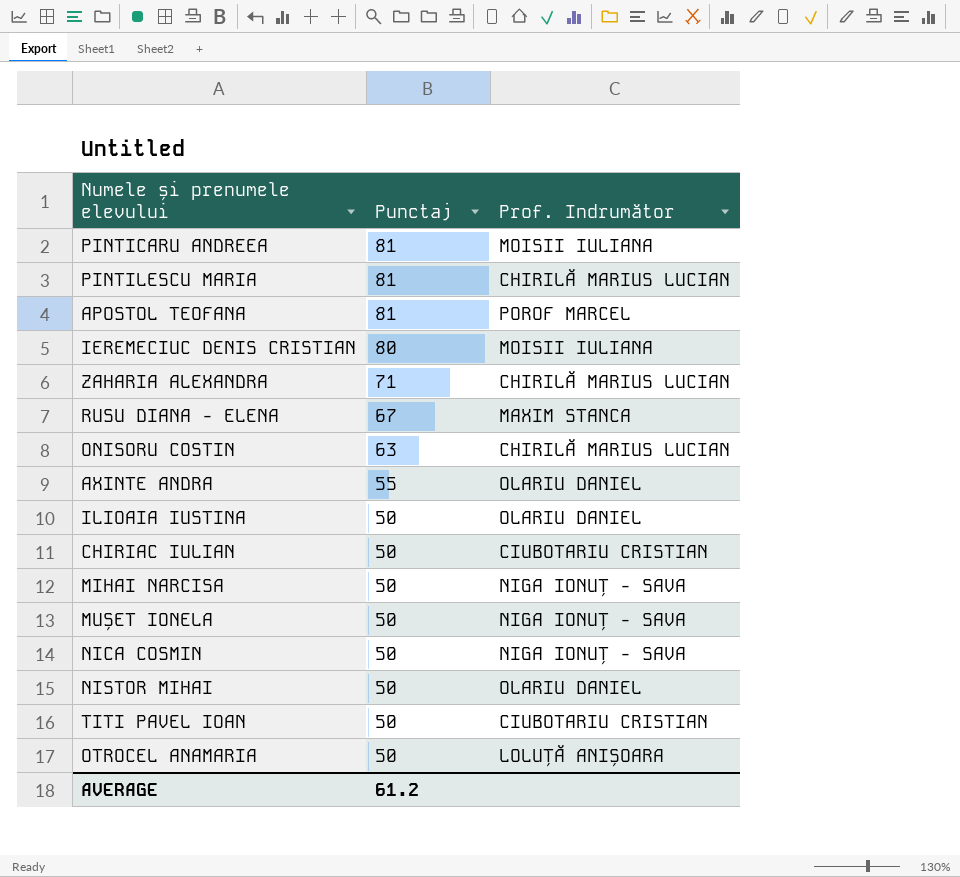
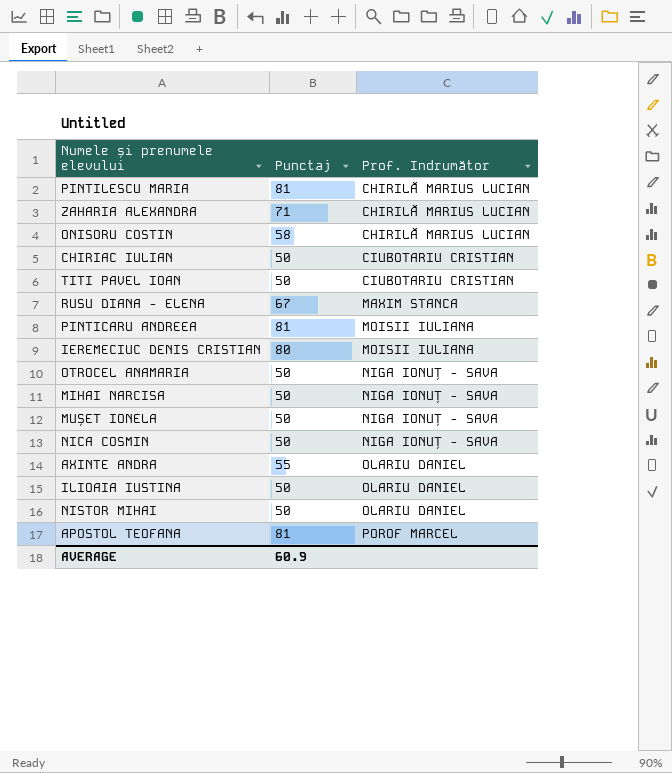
row order: Punctaj descending -> Prof. Indrumător ascending
ONISORU COSTIN | Punctaj: 63 -> 58
OTROCEL ANAMARIA | Prof. Indrumător: LOLUȚĂ ANIȘOARA -> NIGA IONUȚ - SAVA
AVERAGE | Punctaj: 61.2 -> 60.9

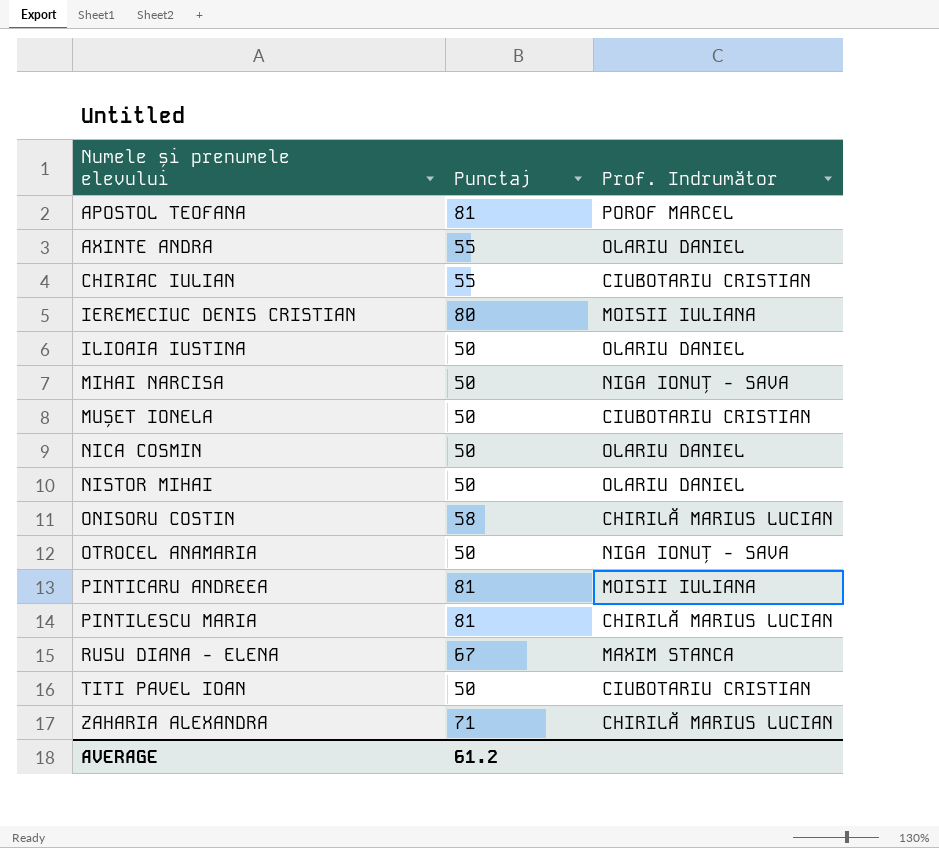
row order: Prof. Indrumător ascending -> Numele și prenumele elevului ascending
CHIRIAC IULIAN | Punctaj: 50 -> 55
MUȘET IONELA | Prof. Indrumător: NIGA IONUȚ - SAVA -> CIUBOTARIU CRISTIAN
NICA COSMIN | Prof. Indrumător: NIGA IONUȚ - SAVA -> OLARIU DANIEL
AVERAGE | Punctaj: 60.9 -> 61.2

